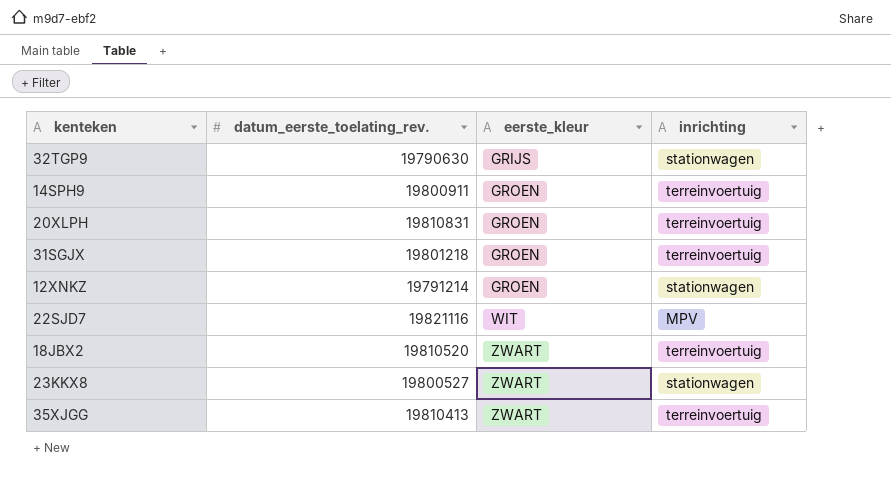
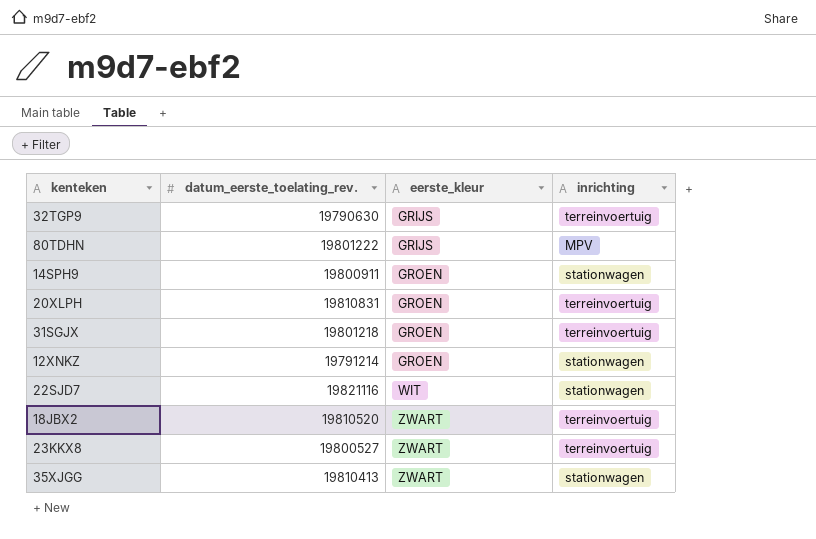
32TGP9 | inrichting: stationwagen -> terreinvoertuig
row 80TDHN: none -> 19801222 | GRIJS | MPV
14SPH9 | inrichting: terreinvoertuig -> stationwagen
22SJD7 | inrichting: MPV -> stationwagen
23KKX8 | inrichting: stationwagen -> terreinvoertuig
35XJGG | inrichting: terreinvoertuig -> stationwagen

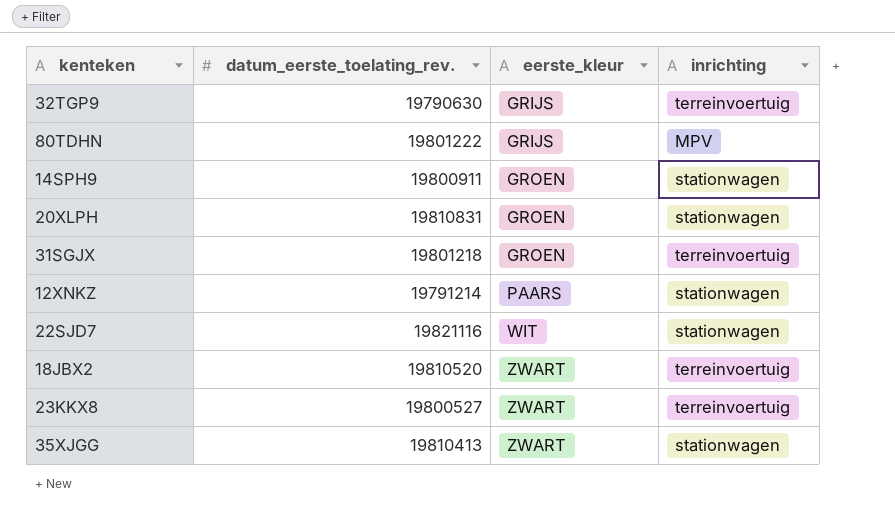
20XLPH | inrichting: terreinvoertuig -> stationwagen
12XNKZ | eerste_kleur: GROEN -> PAARS

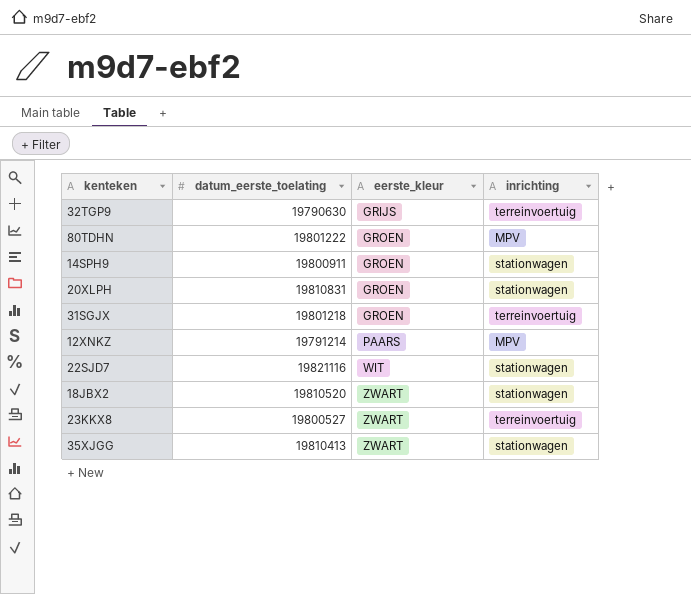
column name: datum_eerste_toelating_rev. -> datum_eerste_toelating
80TDHN | eerste_kleur: GRIJS -> GROEN
12XNKZ | inrichting: stationwagen -> MPV
18JBX2 | inrichting: terreinvoertuig -> stationwagen

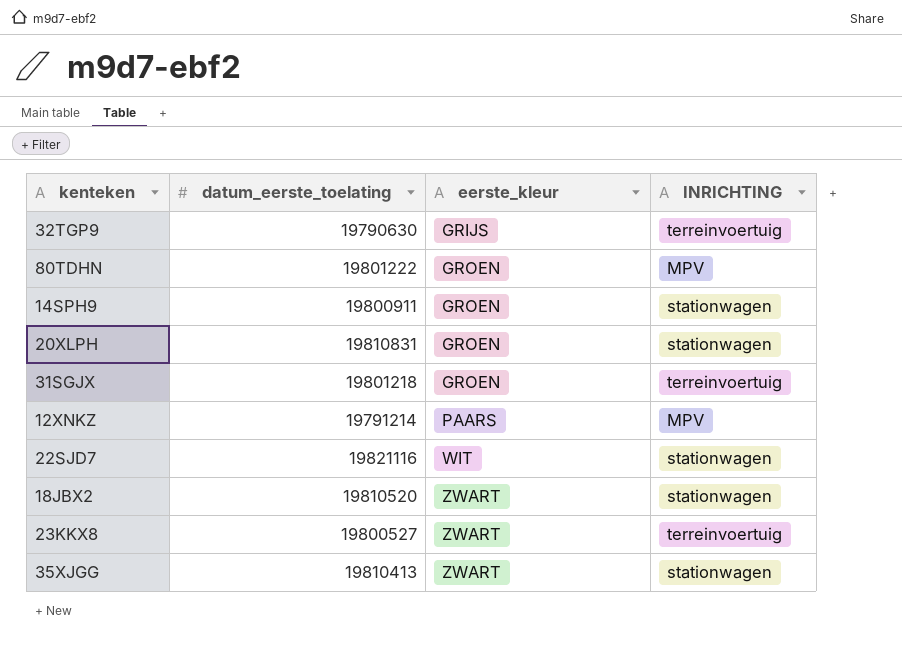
column name: inrichting -> INRICHTING

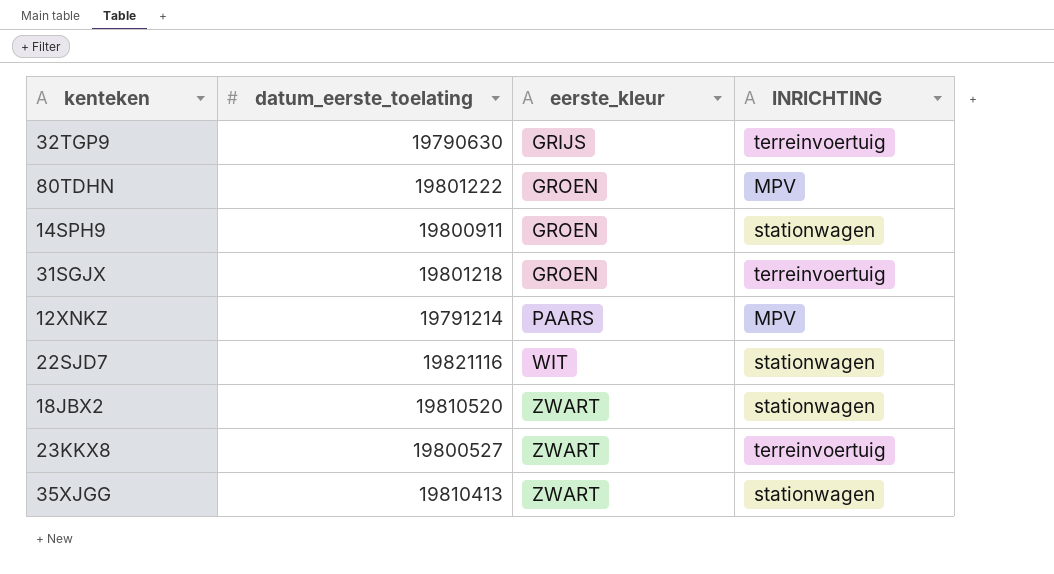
row 20XLPH: 19810831 | GROEN | stationwagen -> none

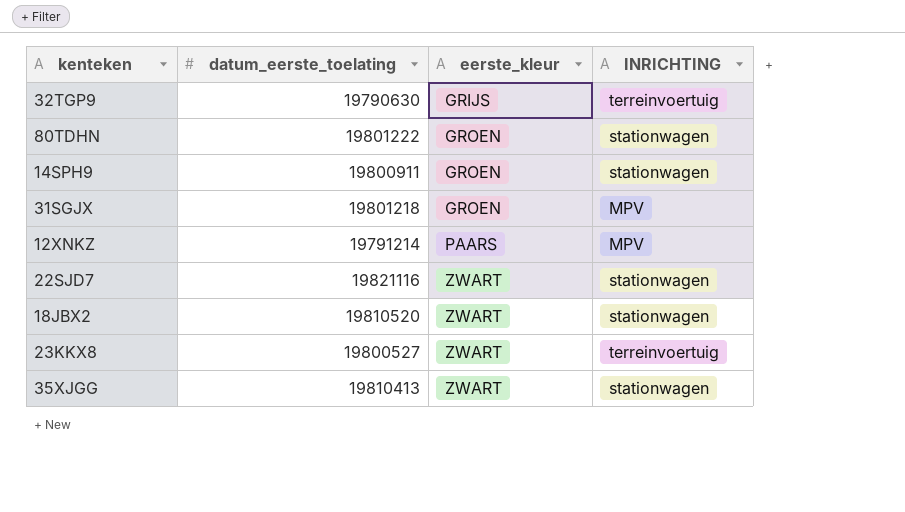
80TDHN | INRICHTING: MPV -> stationwagen
31SGJX | INRICHTING: terreinvoertuig -> MPV
22SJD7 | eerste_kleur: WIT -> ZWART

